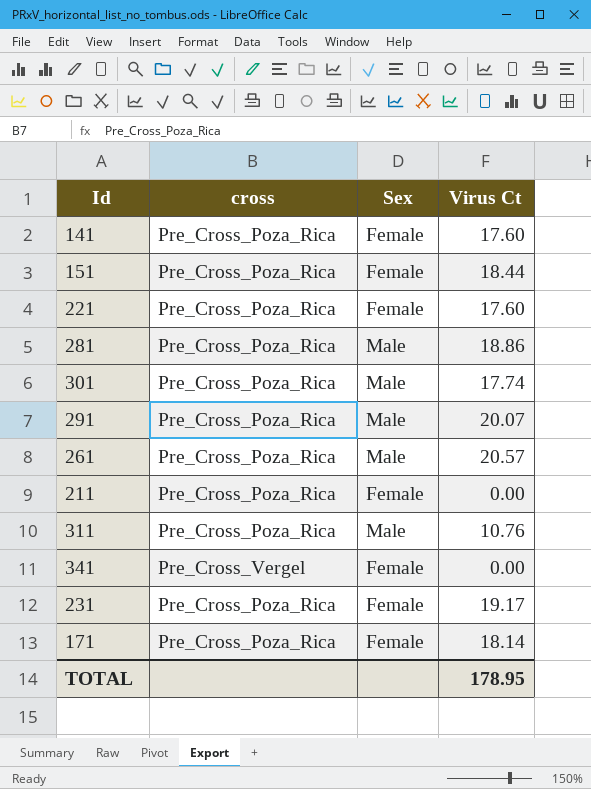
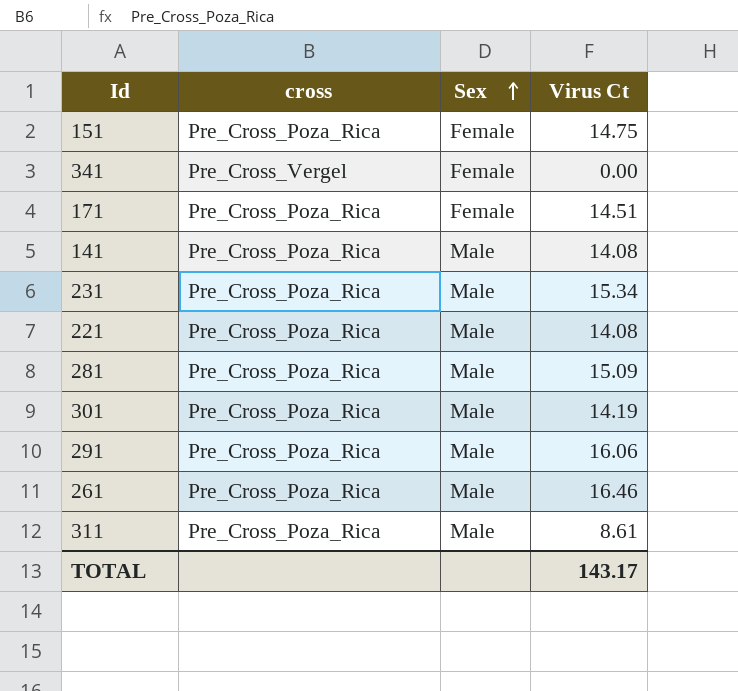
row order: none -> Sex ascending
row 211: Pre_Cross_Poza_Rica | Female | 0.00 -> none
151 | Virus Ct: 18.44 -> 14.75
171 | Virus Ct: 18.14 -> 14.51
141 | Sex: Female -> Male
141 | Virus Ct: 17.60 -> 14.08
231 | Sex: Female -> Male
231 | Virus Ct: 19.17 -> 15.34
221 | Sex: Female -> Male
221 | Virus Ct: 17.60 -> 14.08
281 | Virus Ct: 18.86 -> 15.09
301 | Virus Ct: 17.74 -> 14.19
291 | Virus Ct: 20.07 -> 16.06
261 | Virus Ct: 20.57 -> 16.46
311 | Virus Ct: 10.76 -> 8.61
TOTAL | Virus Ct: 178.95 -> 143.17

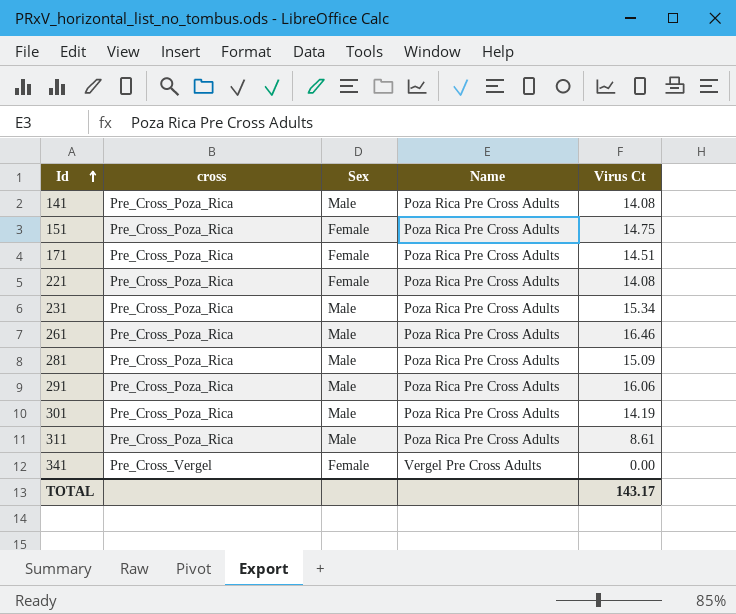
row order: Sex ascending -> Id ascending
column Name | position: none -> 4
221 | Sex: Male -> Female

